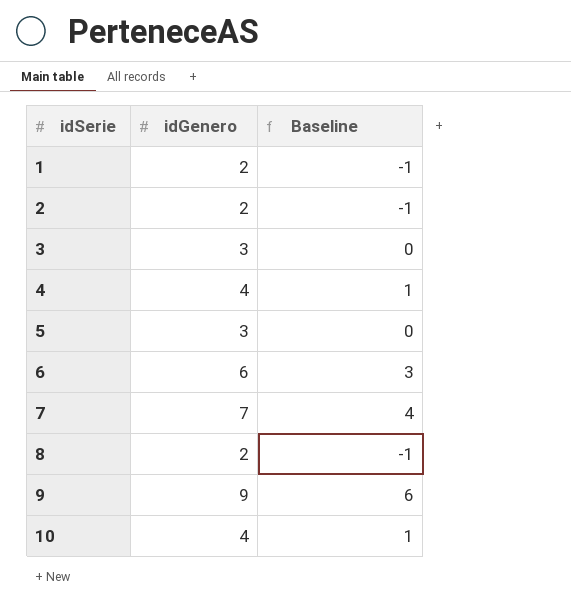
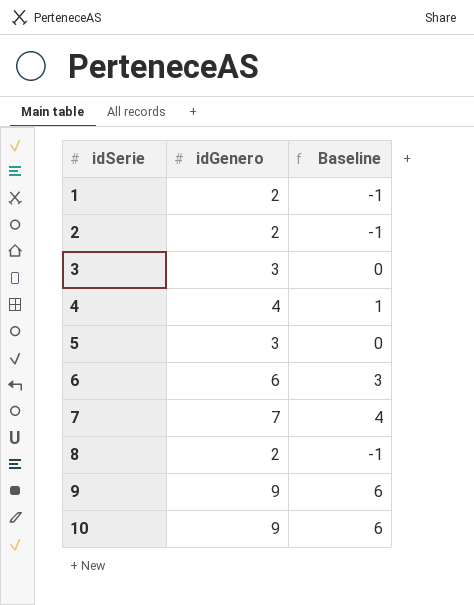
10 | idGenero: 4 -> 9
10 | Baseline: 1 -> 6

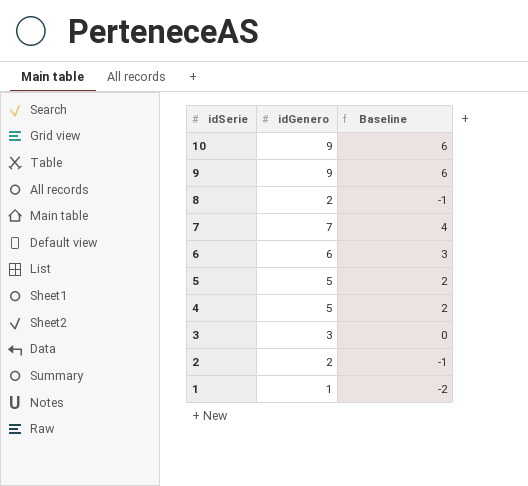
row order: idSerie ascending -> idSerie descending
5 | idGenero: 3 -> 5
5 | Baseline: 0 -> 2
4 | idGenero: 4 -> 5
4 | Baseline: 1 -> 2
1 | idGenero: 2 -> 1
1 | Baseline: -1 -> -2

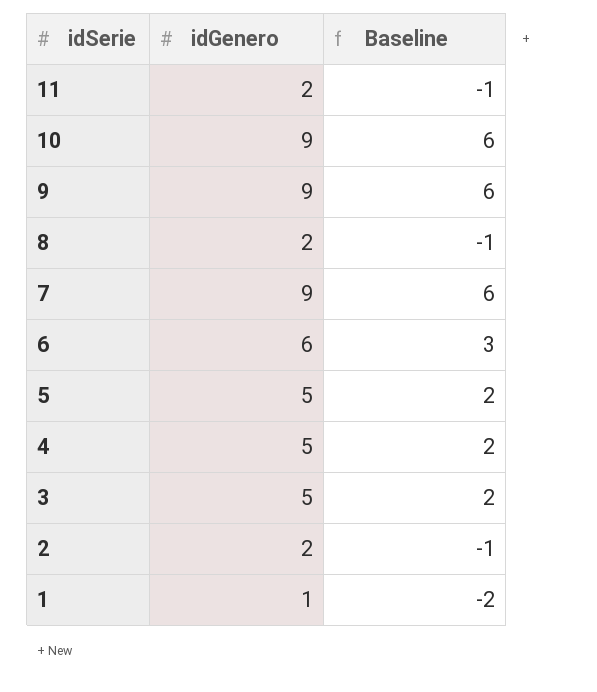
row 11: none -> 2 | -1
7 | idGenero: 7 -> 9
7 | Baseline: 4 -> 6
3 | idGenero: 3 -> 5
3 | Baseline: 0 -> 2

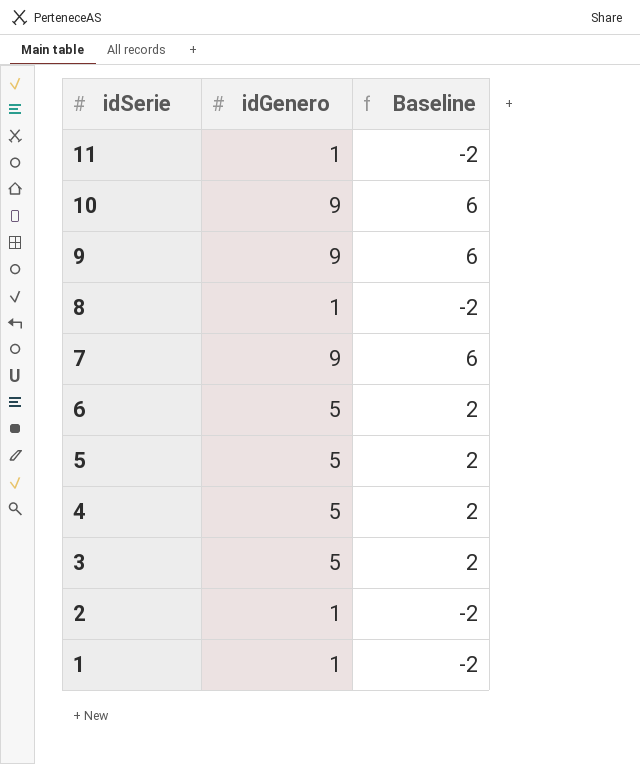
11 | idGenero: 2 -> 1
11 | Baseline: -1 -> -2
8 | idGenero: 2 -> 1
8 | Baseline: -1 -> -2
6 | idGenero: 6 -> 5
6 | Baseline: 3 -> 2
2 | idGenero: 2 -> 1
2 | Baseline: -1 -> -2

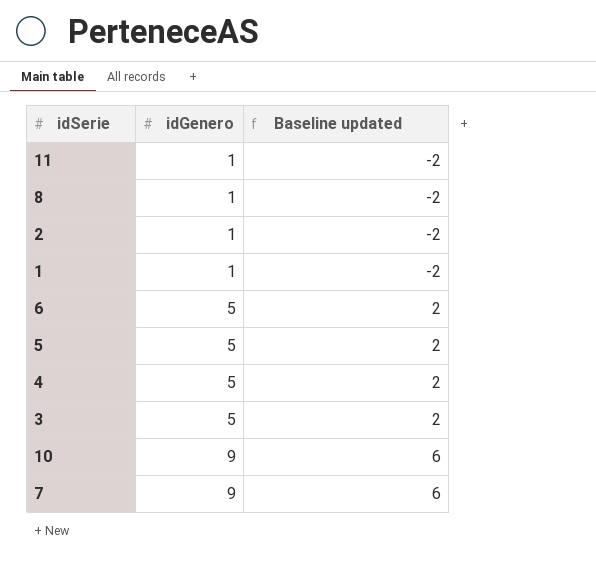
row order: idSerie descending -> idGenero ascending
column name: Baseline -> Baseline updated
row 9: 9 | 6 -> none

